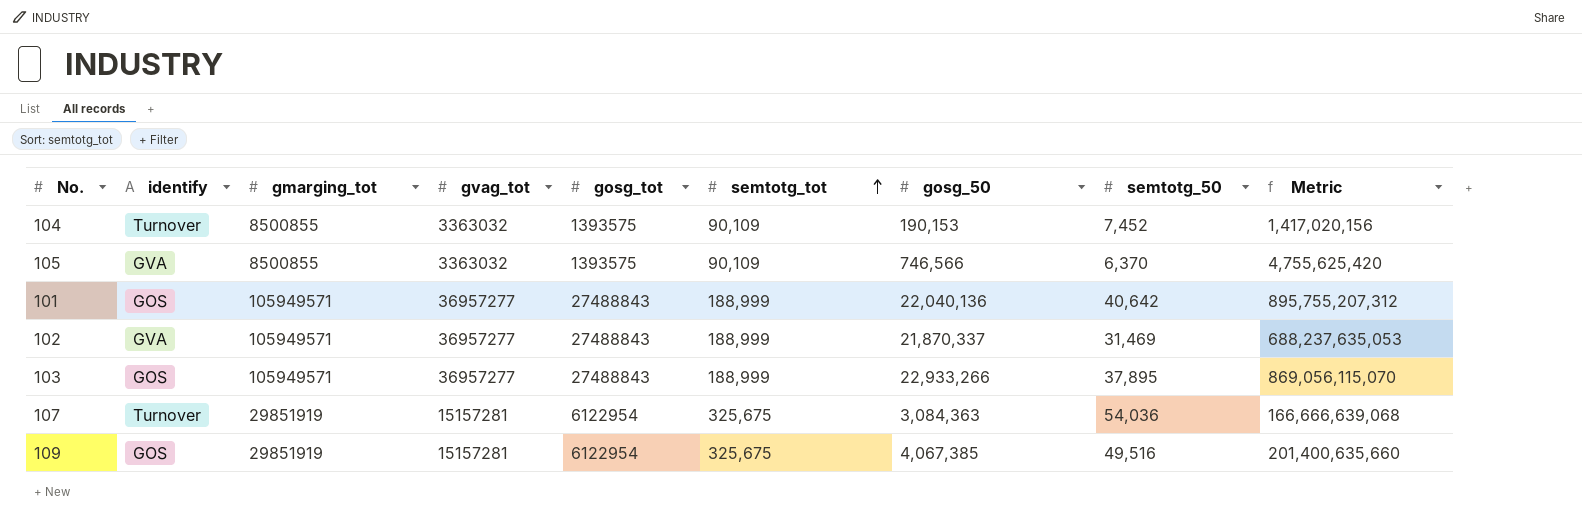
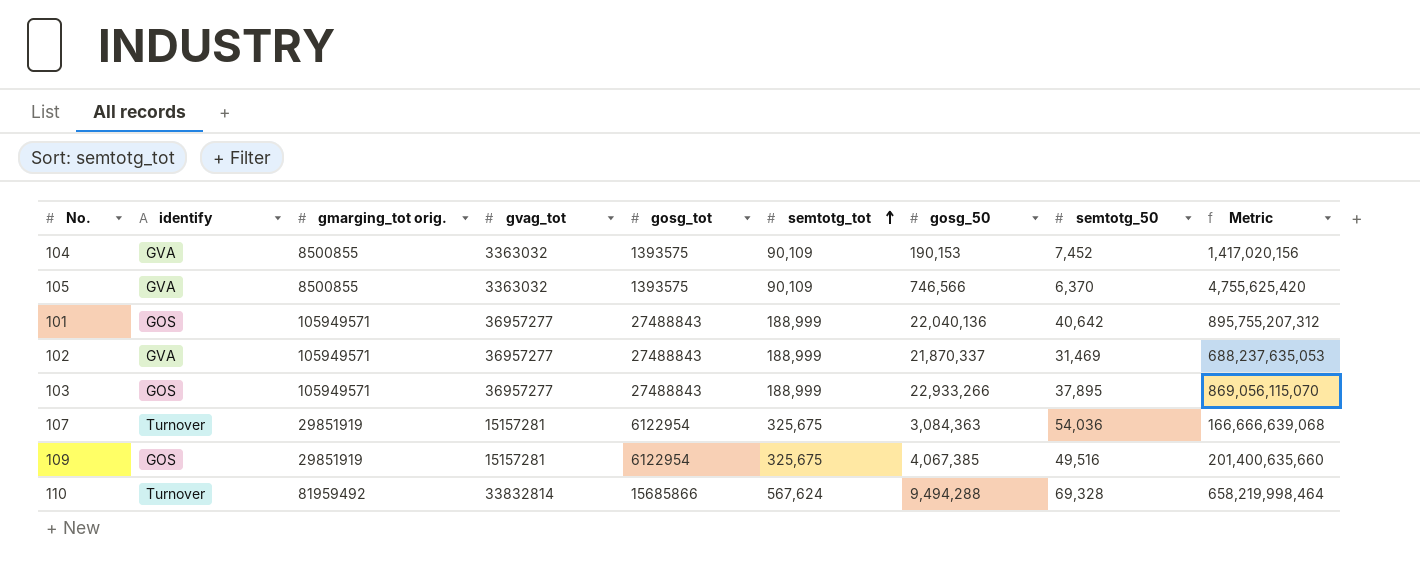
column name: gmarging_tot -> gmarging_tot orig.
104 | identify: Turnover -> GVA
row 110: none -> Turnover | 81959492 | 33832814 | 15685866 | 567,624 | 9,494,288 | 69,328 | 658,219,998,464

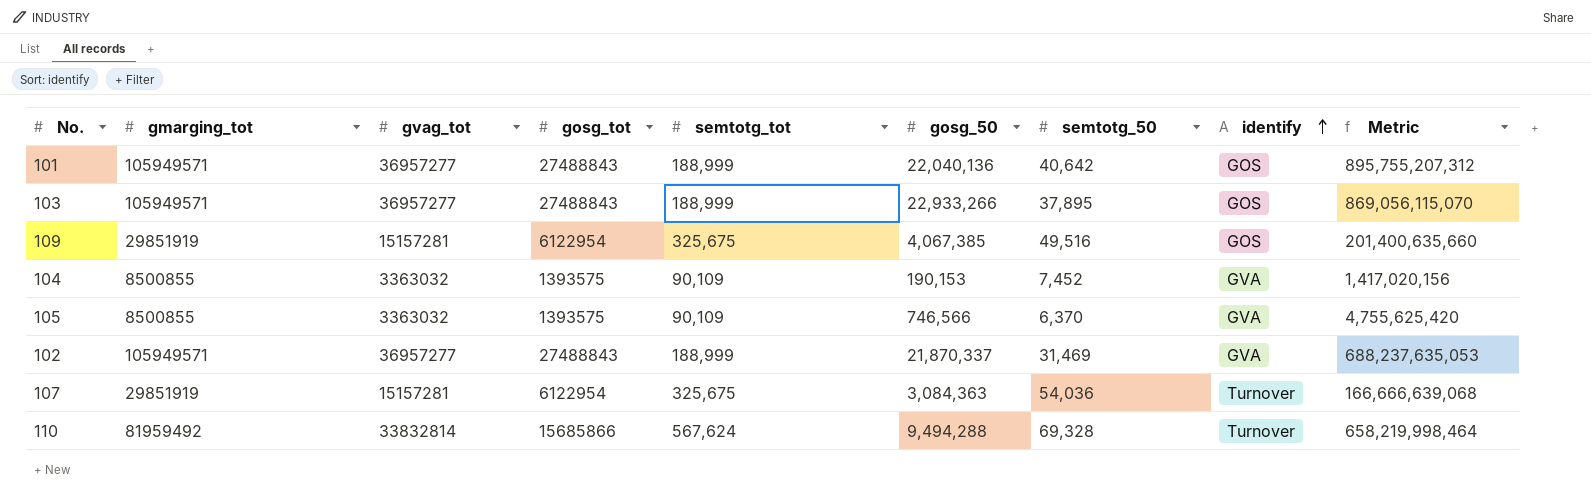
row order: semtotg_tot ascending -> identify ascending
column name: gmarging_tot orig. -> gmarging_tot
column identify | position: 2 -> 8

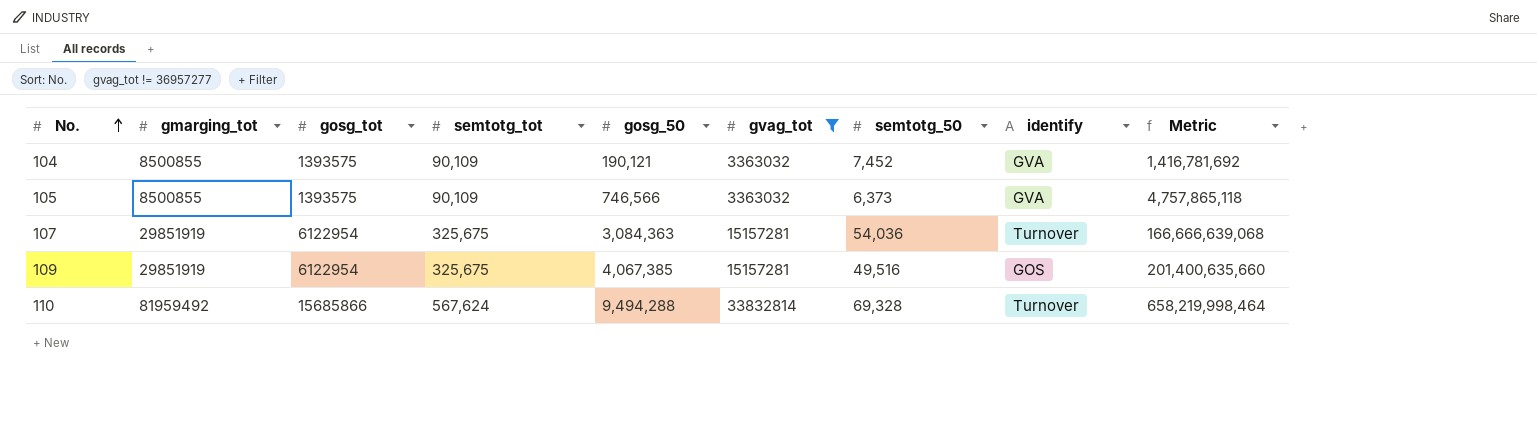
filter: none -> gvag_tot != 36957277
row order: identify ascending -> No. ascending
column gvag_tot | position: 3 -> 6
104 | gosg_50: 190,153 -> 190,121
104 | Metric: 1,417,020,156 -> 1,416,781,692
105 | semtotg_50: 6,370 -> 6,373
105 | Metric: 4,755,625,420 -> 4,757,865,118

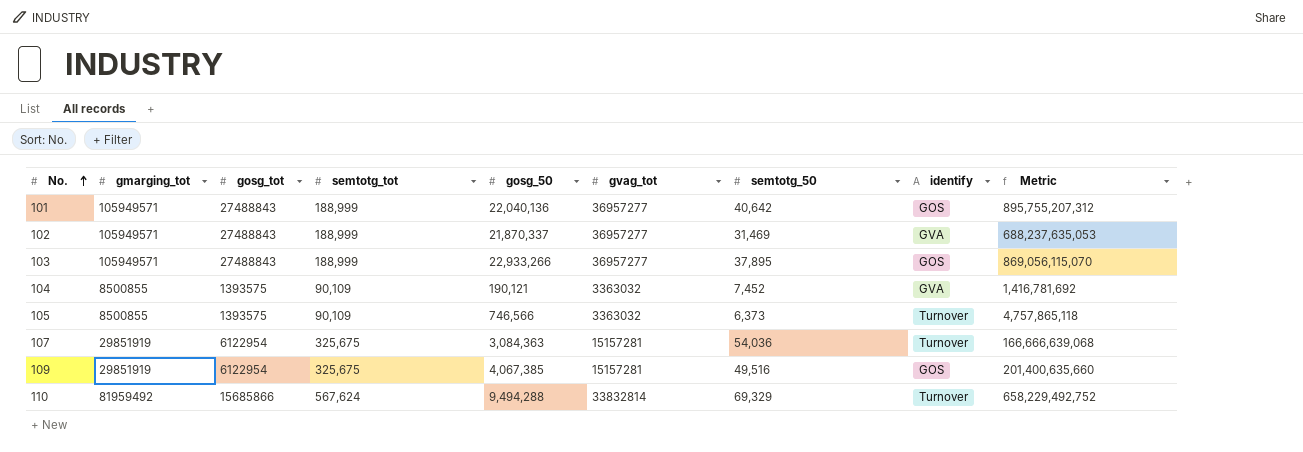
filter: gvag_tot != 36957277 -> none
105 | identify: GVA -> Turnover
110 | semtotg_50: 69,328 -> 69,329
110 | Metric: 658,219,998,464 -> 658,229,492,752

